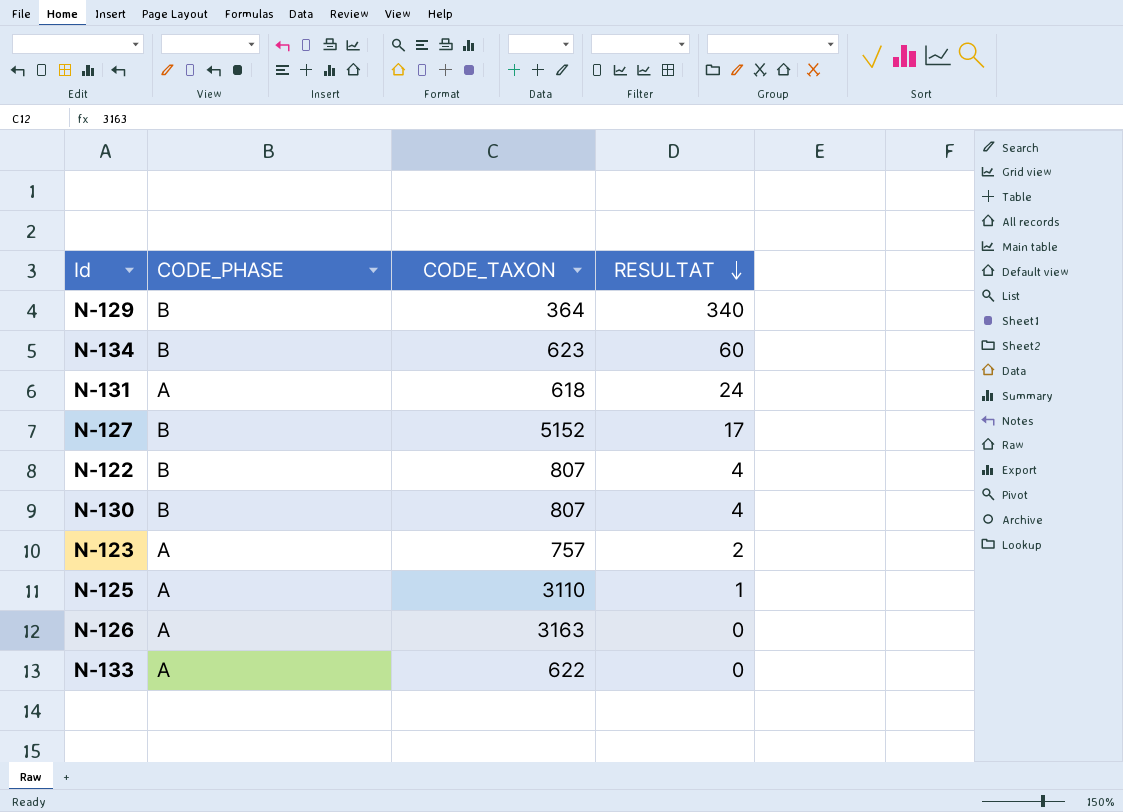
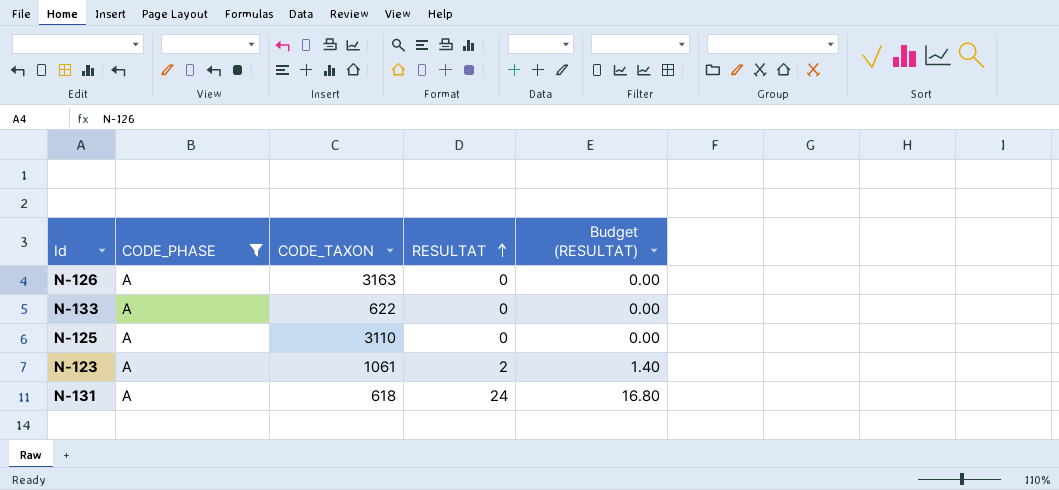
filter: none -> CODE_PHASE = A
row order: RESULTAT descending -> RESULTAT ascending
column Budget (RESULTAT) | formula: none -> [RESULTAT] * 0.7
N-125 | RESULTAT: 1 -> 0
N-123 | CODE_TAXON: 757 -> 1061

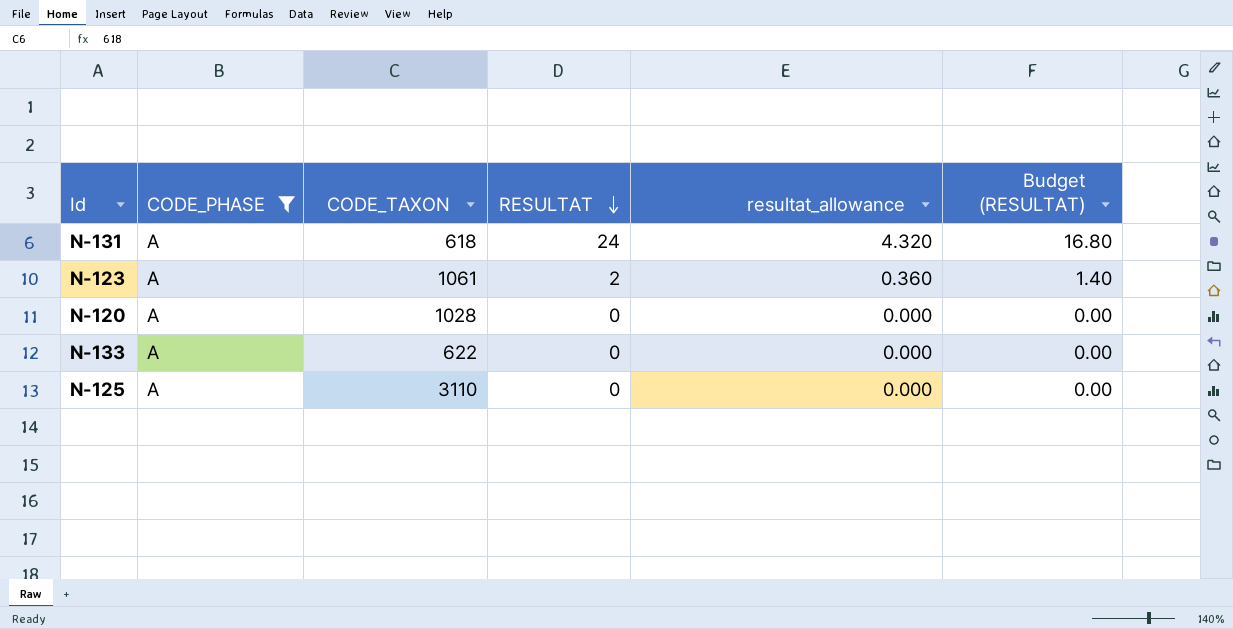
row order: RESULTAT ascending -> RESULTAT descending
column resultat_allowance | formula: none -> [RESULTAT] * 0.18
row N-126: A | 3163 | 0 | 0.00 -> none
row N-120: none -> A | 1028 | 0 | 0.000 | 0.00

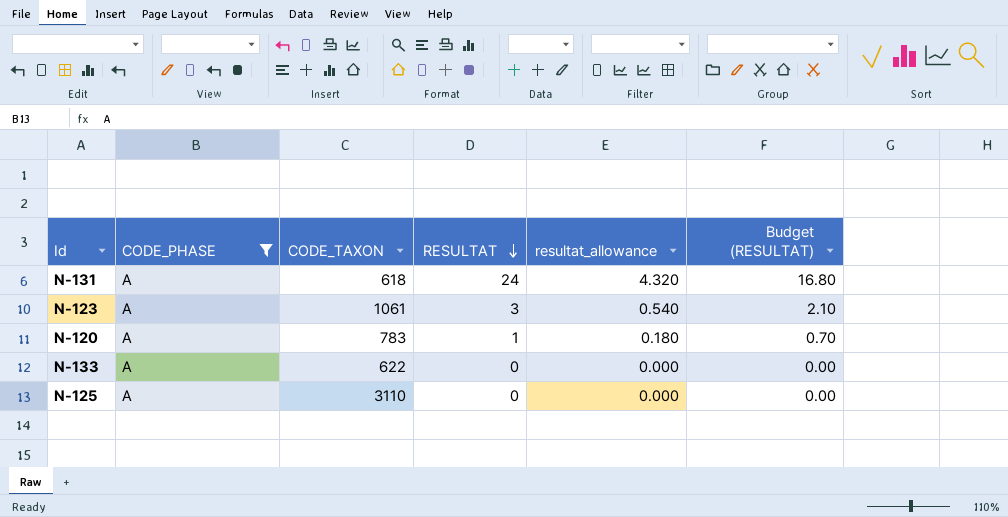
N-123 | RESULTAT: 2 -> 3
N-123 | resultat_allowance: 0.360 -> 0.540
N-123 | Budget (RESULTAT): 1.40 -> 2.10
N-120 | CODE_TAXON: 1028 -> 783
N-120 | RESULTAT: 0 -> 1
N-120 | resultat_allowance: 0.000 -> 0.180
N-120 | Budget (RESULTAT): 0.00 -> 0.70

